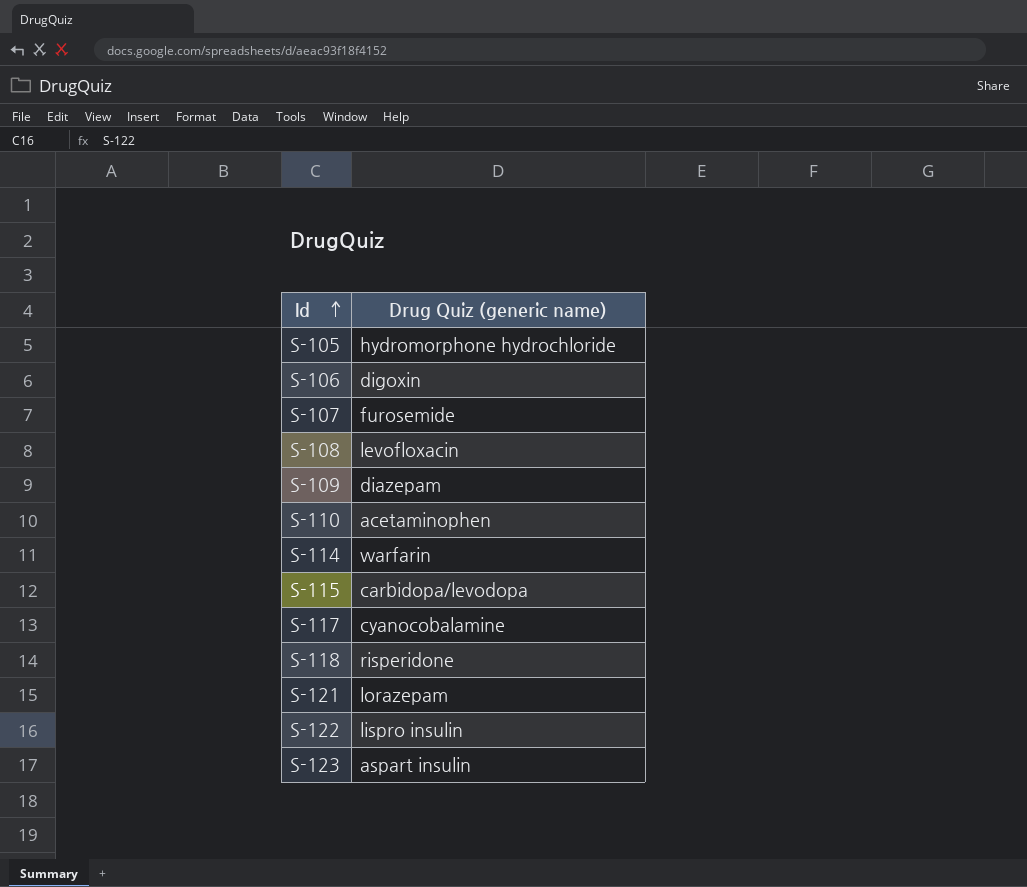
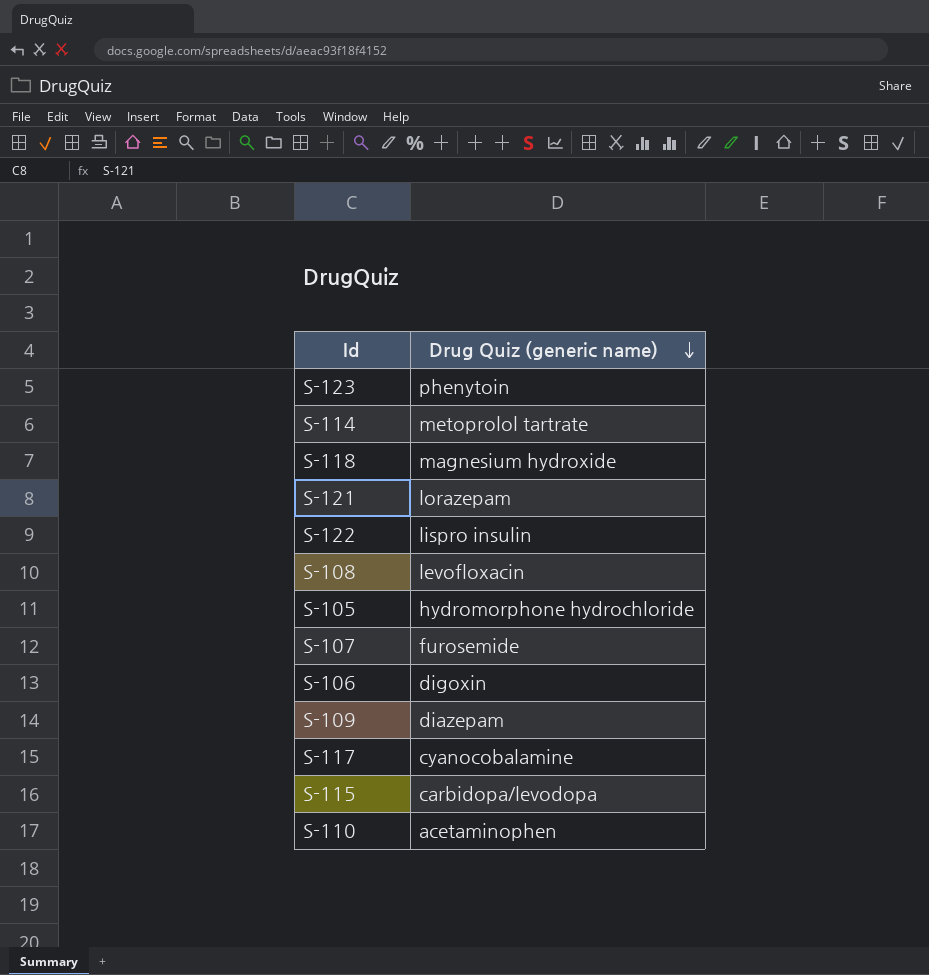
row order: Id ascending -> Drug Quiz (generic name) descending
S-123 | Drug Quiz (generic name): aspart insulin -> phenytoin
S-114 | Drug Quiz (generic name): warfarin -> metoprolol tartrate
S-118 | Drug Quiz (generic name): risperidone -> magnesium hydroxide

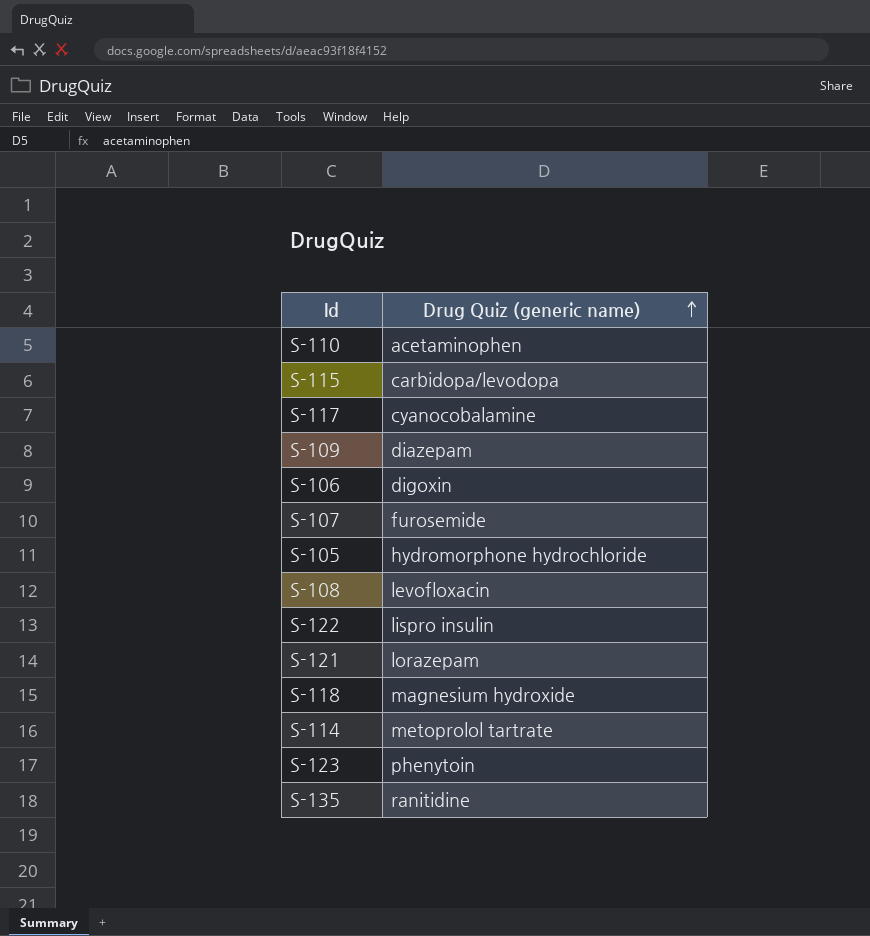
row order: Drug Quiz (generic name) descending -> Drug Quiz (generic name) ascending
row S-135: none -> ranitidine

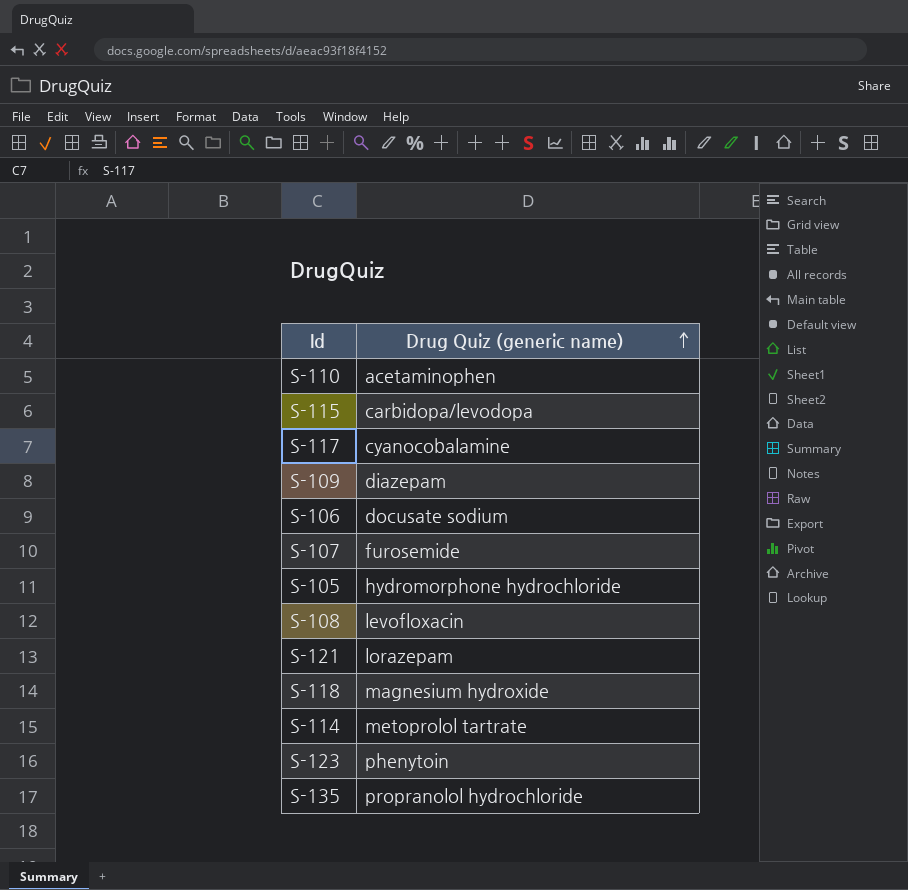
row S-122: lispro insulin -> none
S-106 | Drug Quiz (generic name): digoxin -> docusate sodium
S-135 | Drug Quiz (generic name): ranitidine -> propranolol hydrochloride

